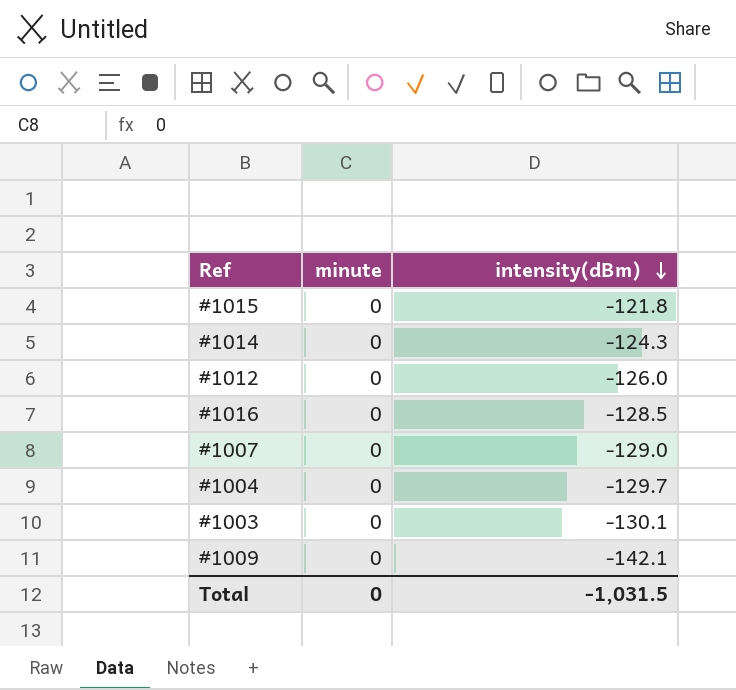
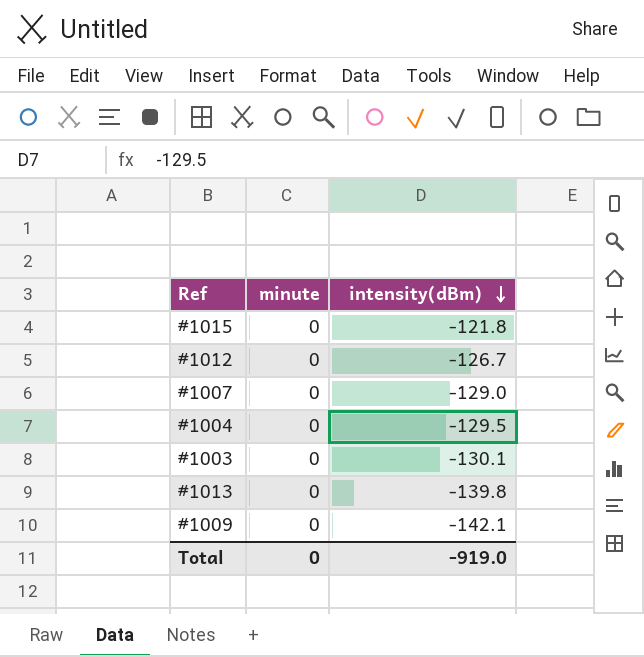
row #1014: 0 | -124.3 -> none
row #1016: 0 | -128.5 -> none
#1012 | intensity(dBm): -126.0 -> -126.7
#1004 | intensity(dBm): -129.7 -> -129.5
row #1013: none -> 0 | -139.8
Total | intensity(dBm): -1,031.5 -> -919.0

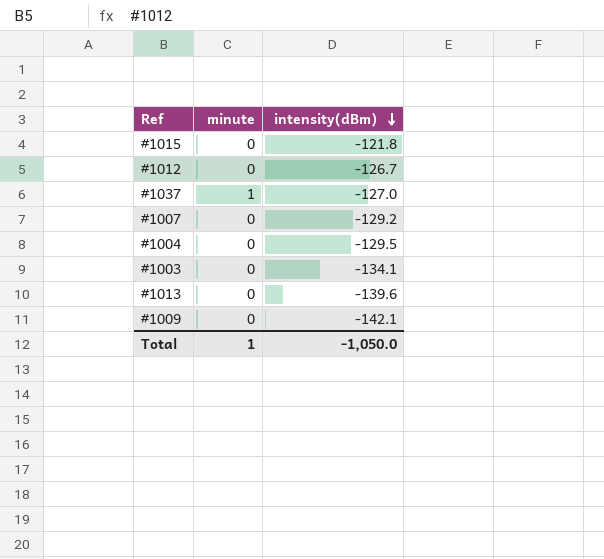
row #1037: none -> 1 | -127.0
#1007 | intensity(dBm): -129.0 -> -129.2
#1003 | intensity(dBm): -130.1 -> -134.1
#1013 | intensity(dBm): -139.8 -> -139.6
Total | minute: 0 -> 1
Total | intensity(dBm): -919.0 -> -1,050.0

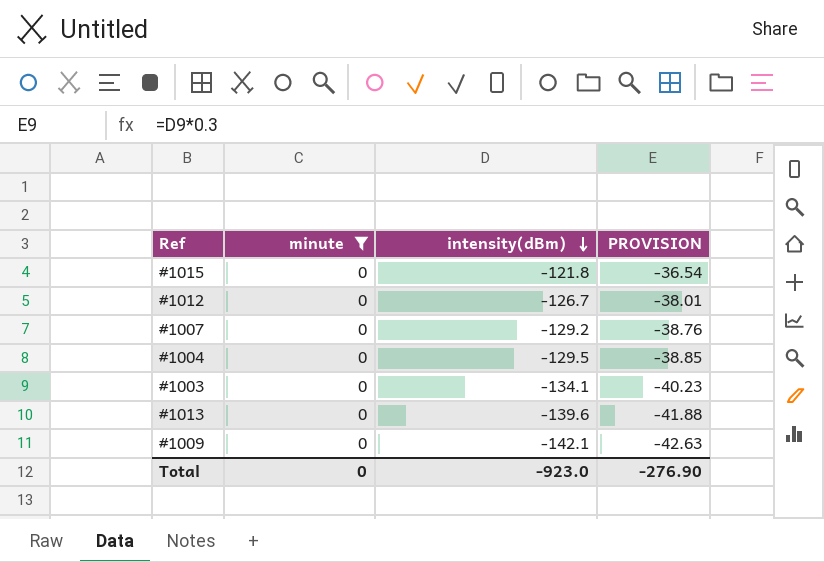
filter: none -> minute = 0
column PROVISION | formula: none -> [intensity(dBm)] * 0.3
Total | minute: 1 -> 0
Total | intensity(dBm): -1,050.0 -> -923.0

